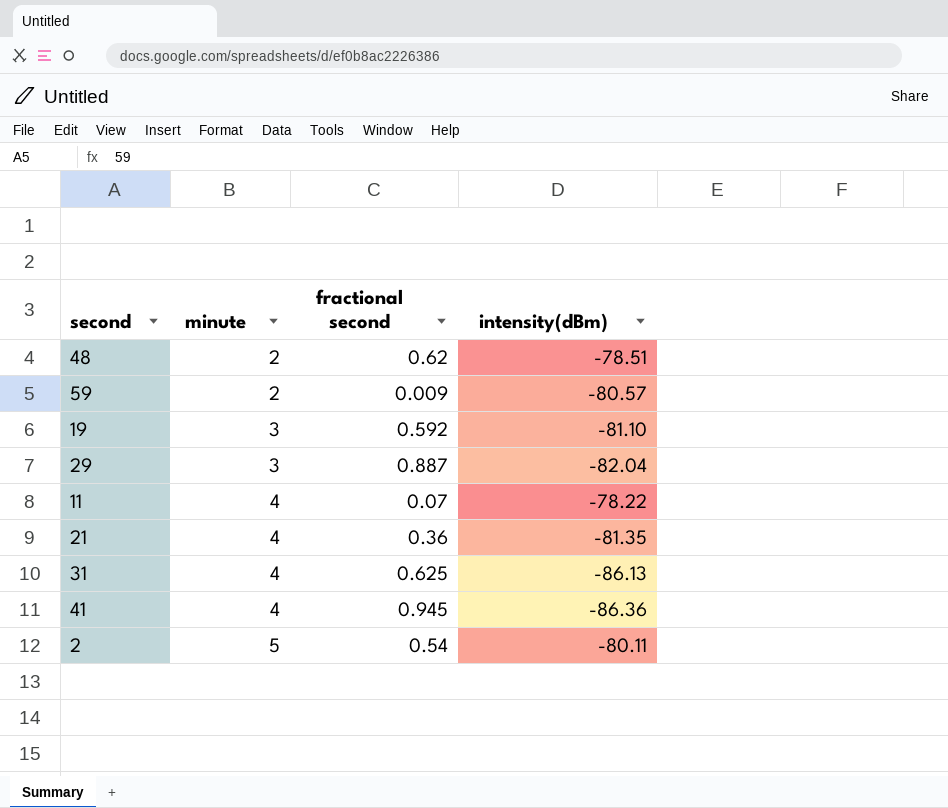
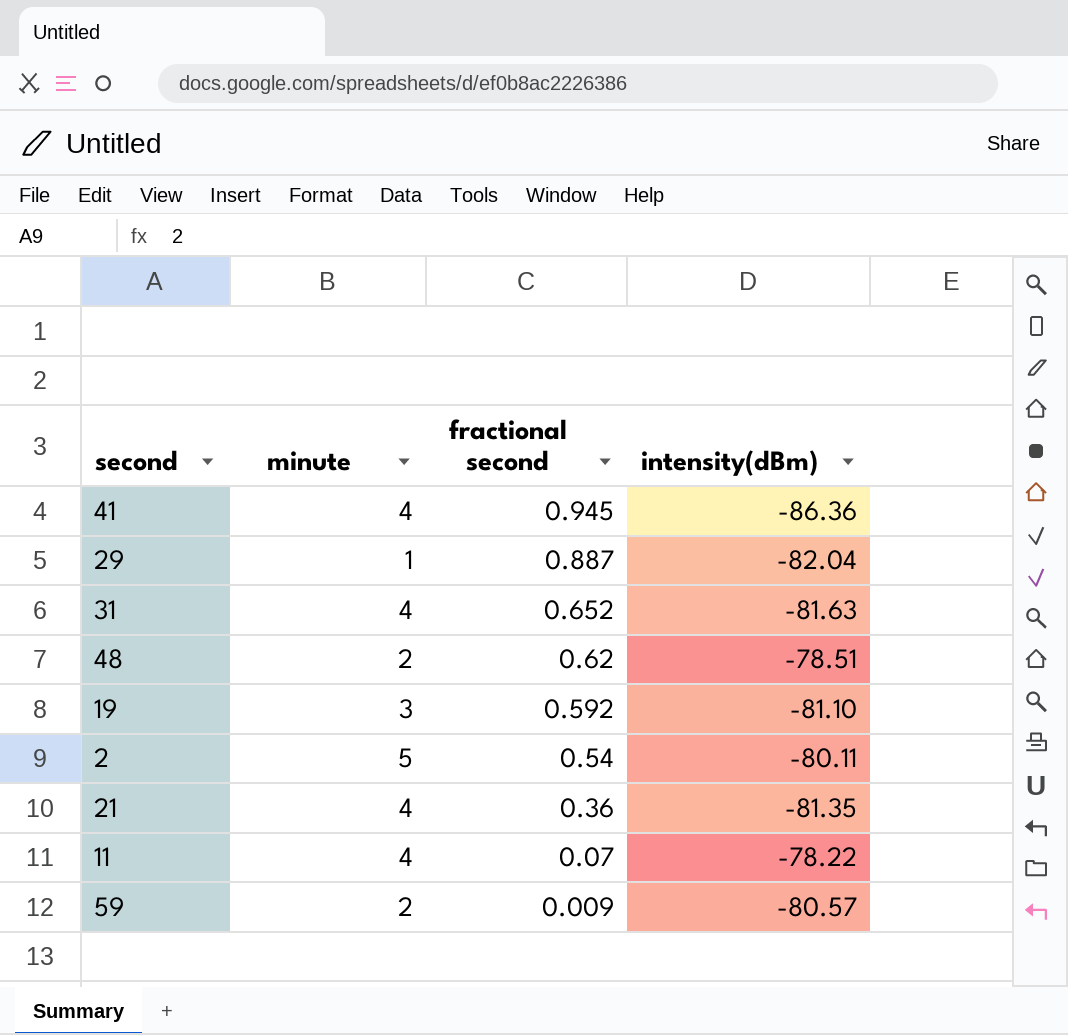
row order: minute ascending -> fractional second descending
29 | minute: 3 -> 1
31 | fractional second: 0.625 -> 0.652
31 | intensity(dBm): -86.13 -> -81.63

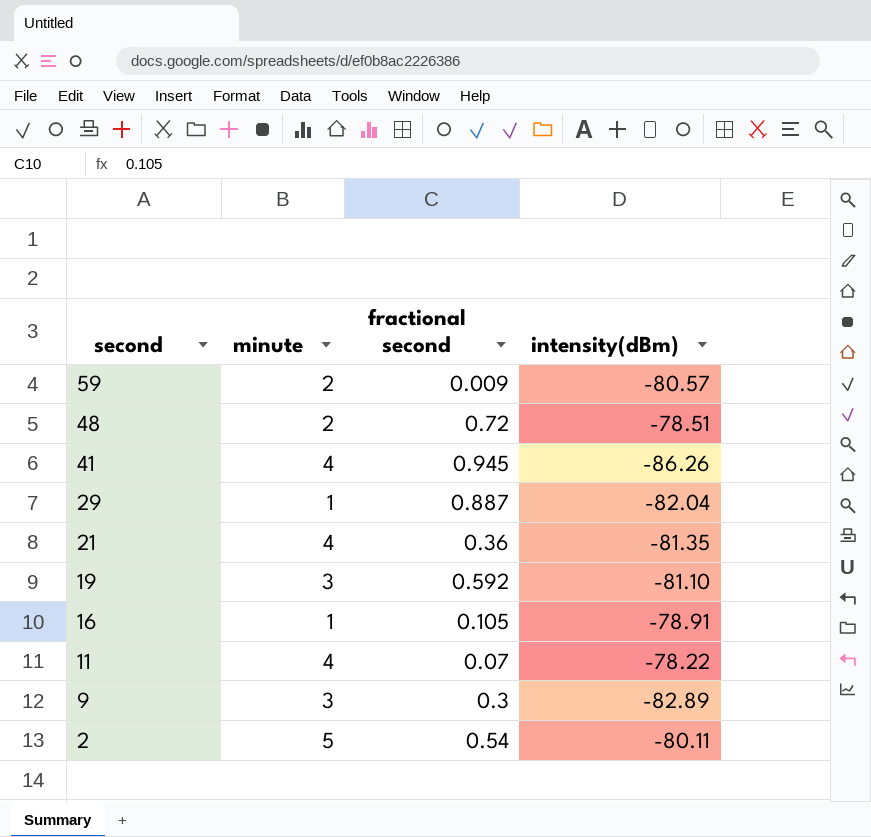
row order: fractional second descending -> second descending
row 31: 4 | 0.652 | -81.63 -> none
48 | fractional second: 0.62 -> 0.72
41 | intensity(dBm): -86.36 -> -86.26
row 16: none -> 1 | 0.105 | -78.91
row 9: none -> 3 | 0.3 | -82.89

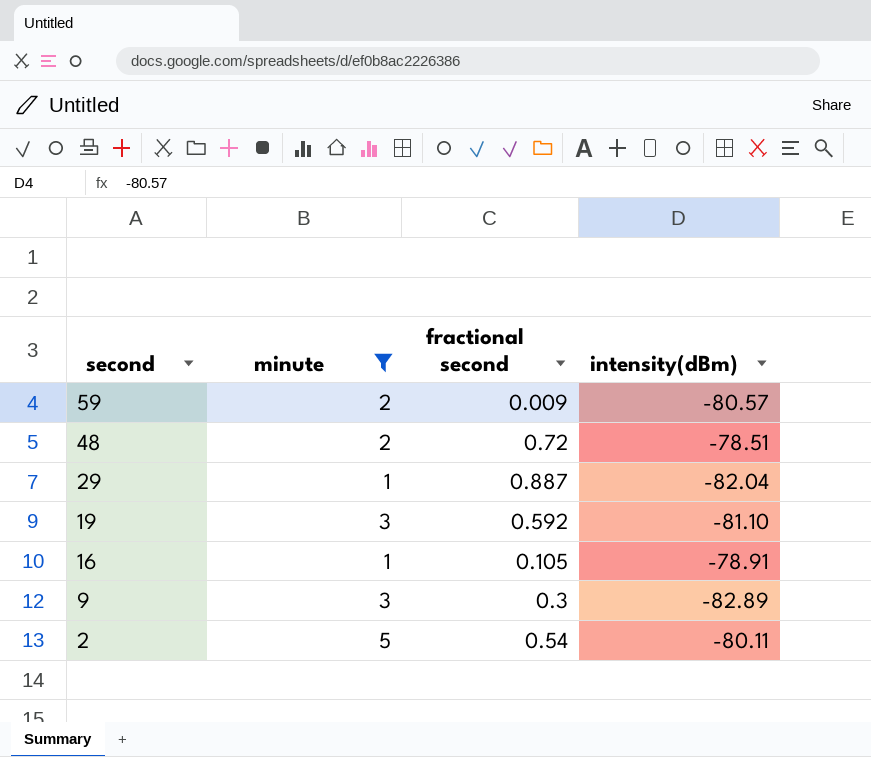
filter: none -> minute != 4

